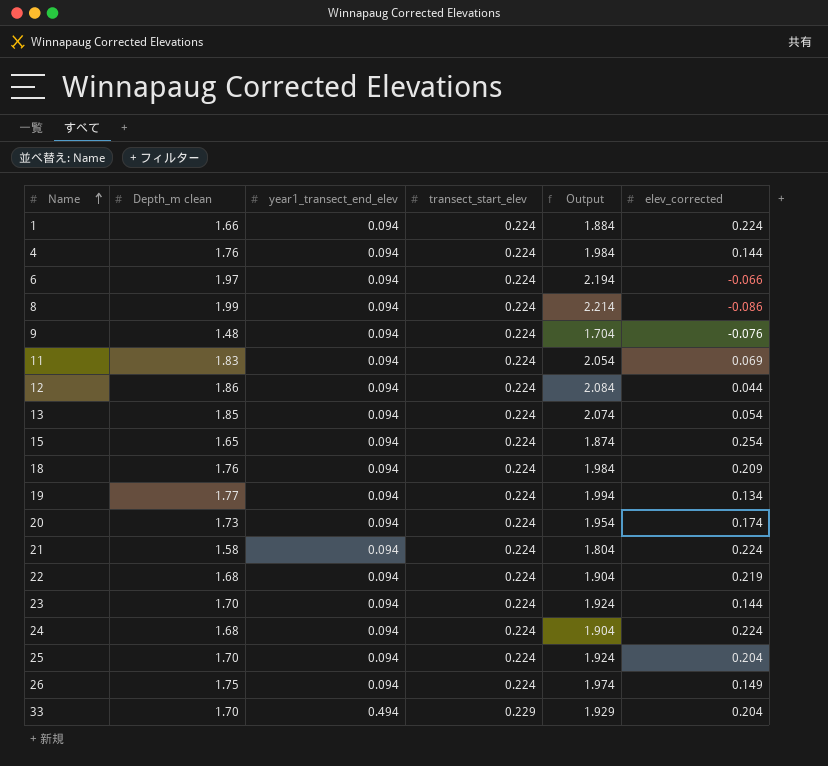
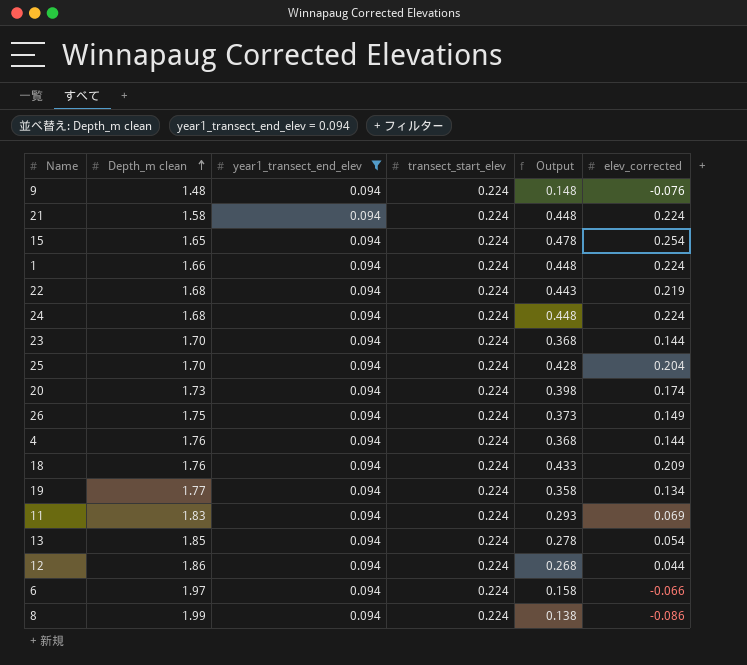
filter: none -> year1_transect_end_elev = 0.094
row order: Name ascending -> Depth_m clean ascending
column Output | formula: [Depth_m clean] + [transect_start_elev] -> [transect_start_elev] + [elev_corrected]

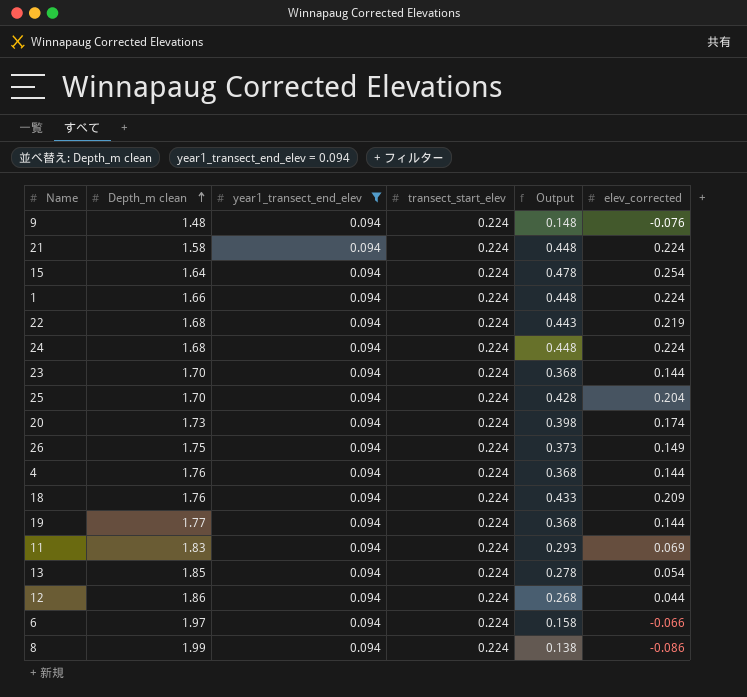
15 | Depth_m clean: 1.65 -> 1.64
19 | Output: 0.358 -> 0.368
19 | elev_corrected: 0.134 -> 0.144

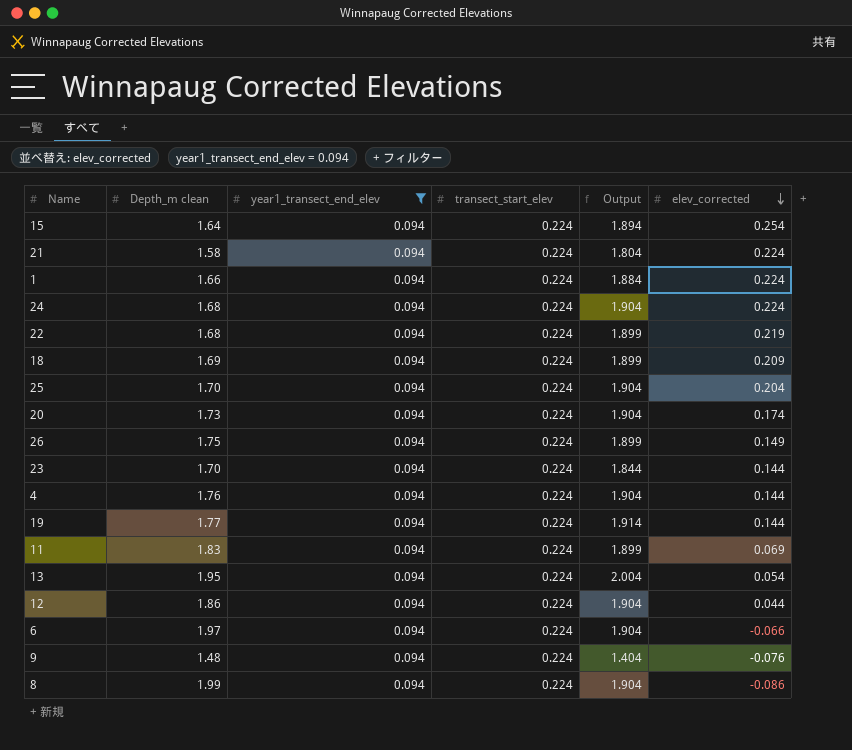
row order: Depth_m clean ascending -> elev_corrected descending
column Output | formula: [transect_start_elev] + [elev_corrected] -> [Depth_m clean] + [elev_corrected]
18 | Depth_m clean: 1.76 -> 1.69
13 | Depth_m clean: 1.85 -> 1.95

